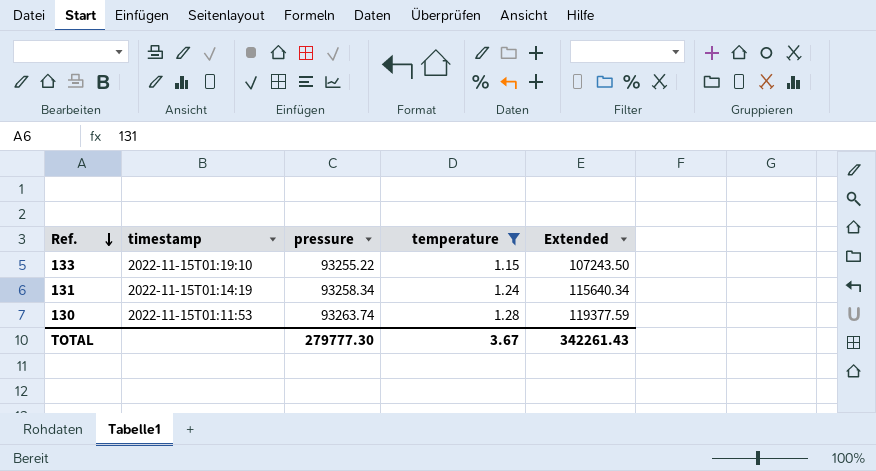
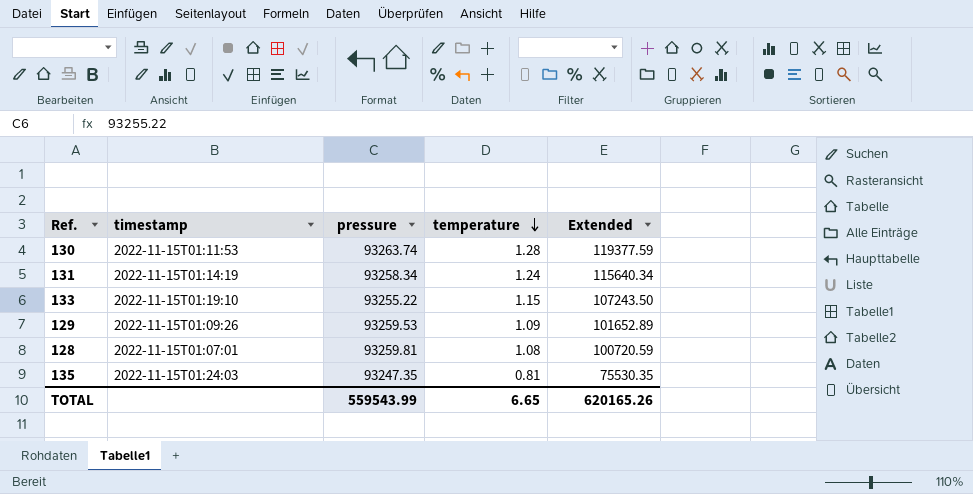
filter: temperature >= 1.15 -> none
row order: Ref. descending -> temperature descending
TOTAL | pressure: 279777.30 -> 559543.99
TOTAL | temperature: 3.67 -> 6.65
TOTAL | Extended: 342261.43 -> 620165.26

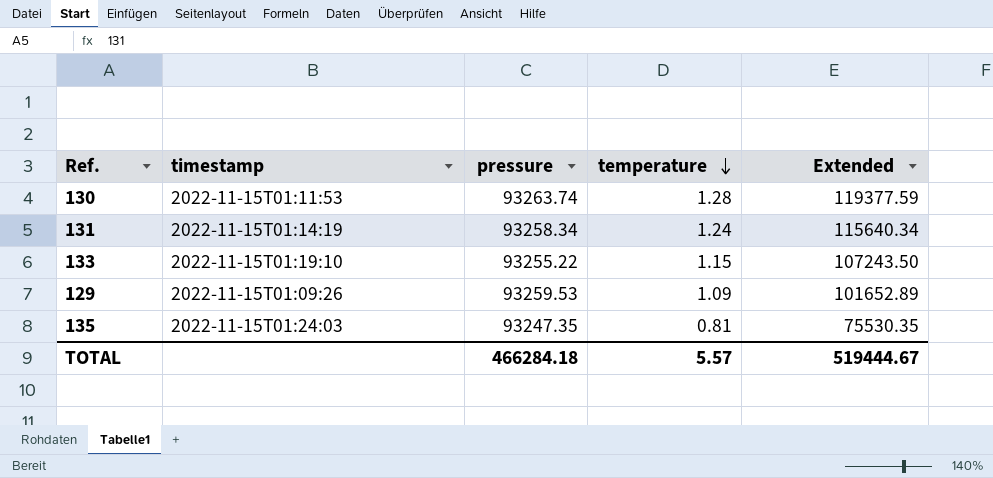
row 128: 2022-11-15T01:07:01 | 93259.81 | 1.08 | 100720.59 -> none
TOTAL | pressure: 559543.99 -> 466284.18
TOTAL | temperature: 6.65 -> 5.57
TOTAL | Extended: 620165.26 -> 519444.67

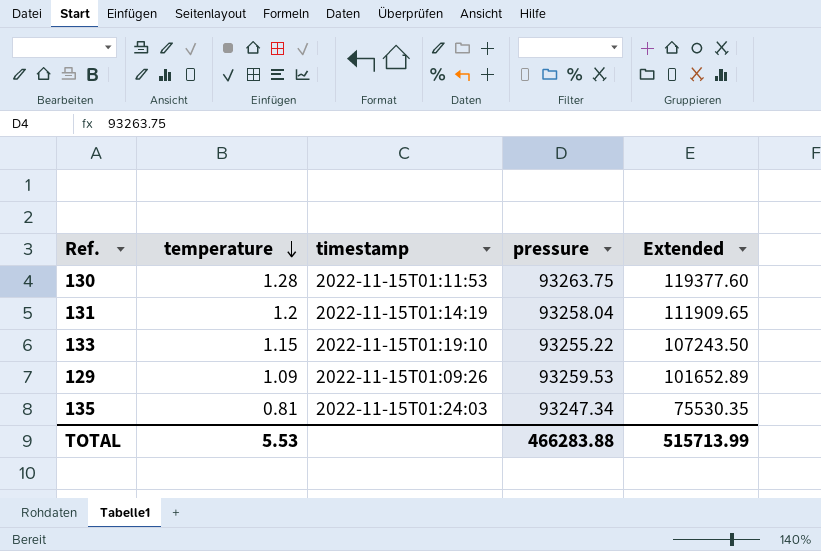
column temperature | position: 4 -> 2
130 | pressure: 93263.74 -> 93263.75
130 | Extended: 119377.59 -> 119377.60
131 | temperature: 1.24 -> 1.2
131 | pressure: 93258.34 -> 93258.04
131 | Extended: 115640.34 -> 111909.65
135 | pressure: 93247.35 -> 93247.34
TOTAL | temperature: 5.57 -> 5.53
TOTAL | pressure: 466284.18 -> 466283.88
TOTAL | Extended: 519444.67 -> 515713.99

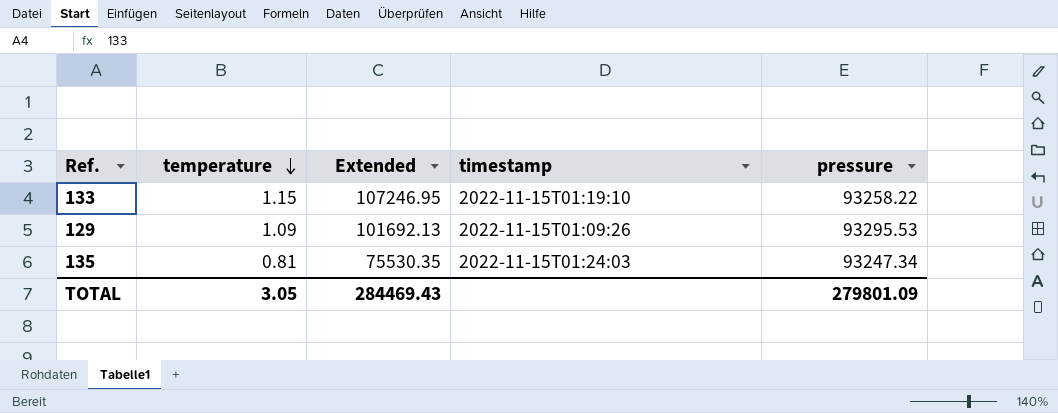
column Extended | position: 5 -> 3
row 130: 1.28 | 2022-11-15T01:11:53 | 93263.75 | 119377.60 -> none
row 131: 1.2 | 2022-11-15T01:14:19 | 93258.04 | 111909.65 -> none
133 | Extended: 107243.50 -> 107246.95
133 | pressure: 93255.22 -> 93258.22
129 | Extended: 101652.89 -> 101692.13
129 | pressure: 93259.53 -> 93295.53
TOTAL | temperature: 5.53 -> 3.05
TOTAL | Extended: 515713.99 -> 284469.43
TOTAL | pressure: 466283.88 -> 279801.09

